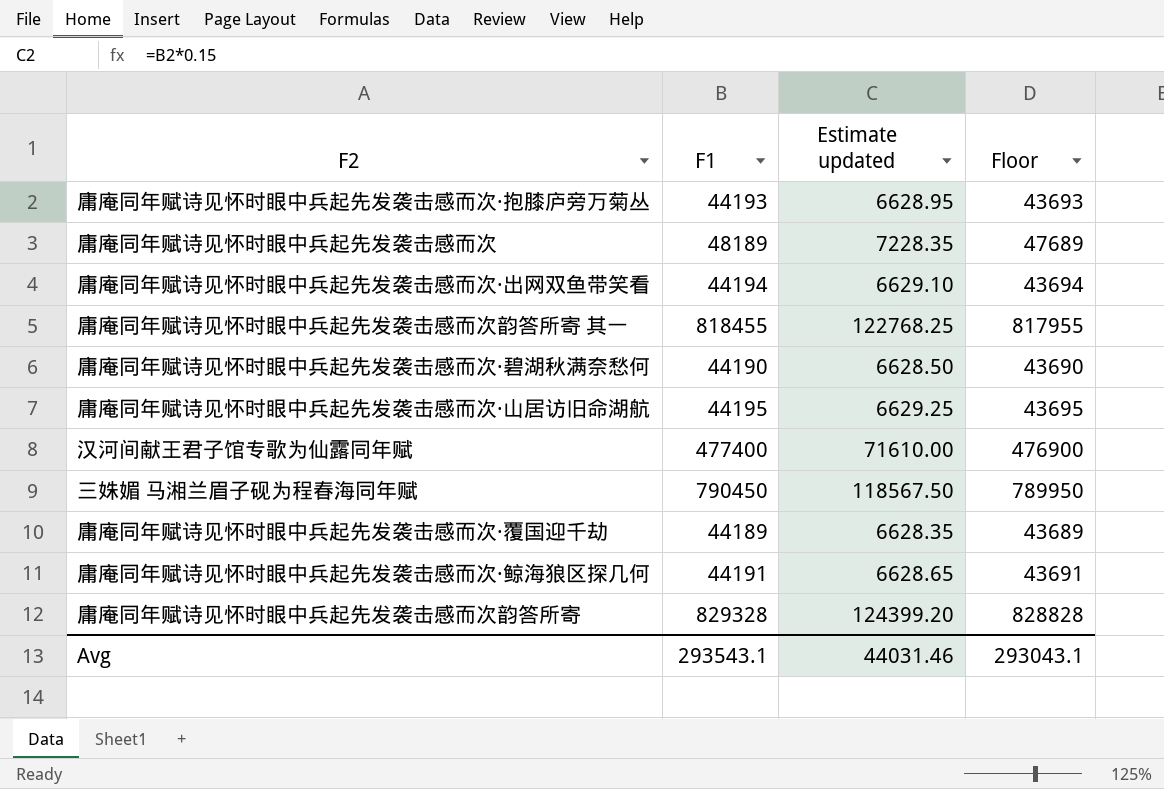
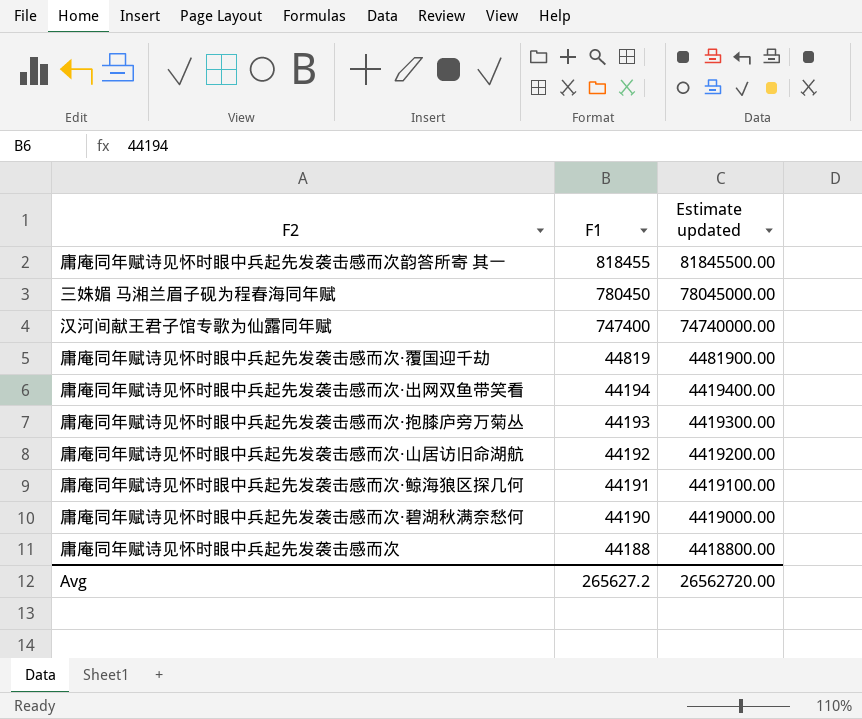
row order: none -> F1 descending
column Floor | formula: [F1] - 500 -> none
column Estimate updated | formula: [F1] * 0.15 -> [F1] * 100
row 庸庵同年赋诗见怀时眼中兵起先发袭击感而次韵答所寄: 829328 | 124399.20 | 828828 -> none
三姝媚 马湘兰眉子砚为程春海同年赋 | F1: 790450 -> 780450
汉河间献王君子馆专歌为仙露同年赋 | F1: 477400 -> 747400
庸庵同年赋诗见怀时眼中兵起先发袭击感而次·覆国迎千劫 | F1: 44189 -> 44819
庸庵同年赋诗见怀时眼中兵起先发袭击感而次·山居访旧命湖航 | F1: 44195 -> 44192
庸庵同年赋诗见怀时眼中兵起先发袭击感而次 | F1: 48189 -> 44188
Avg | F1: 293543.1 -> 265627.2
Avg | Estimate updated: 44031.46 -> 26562720.00

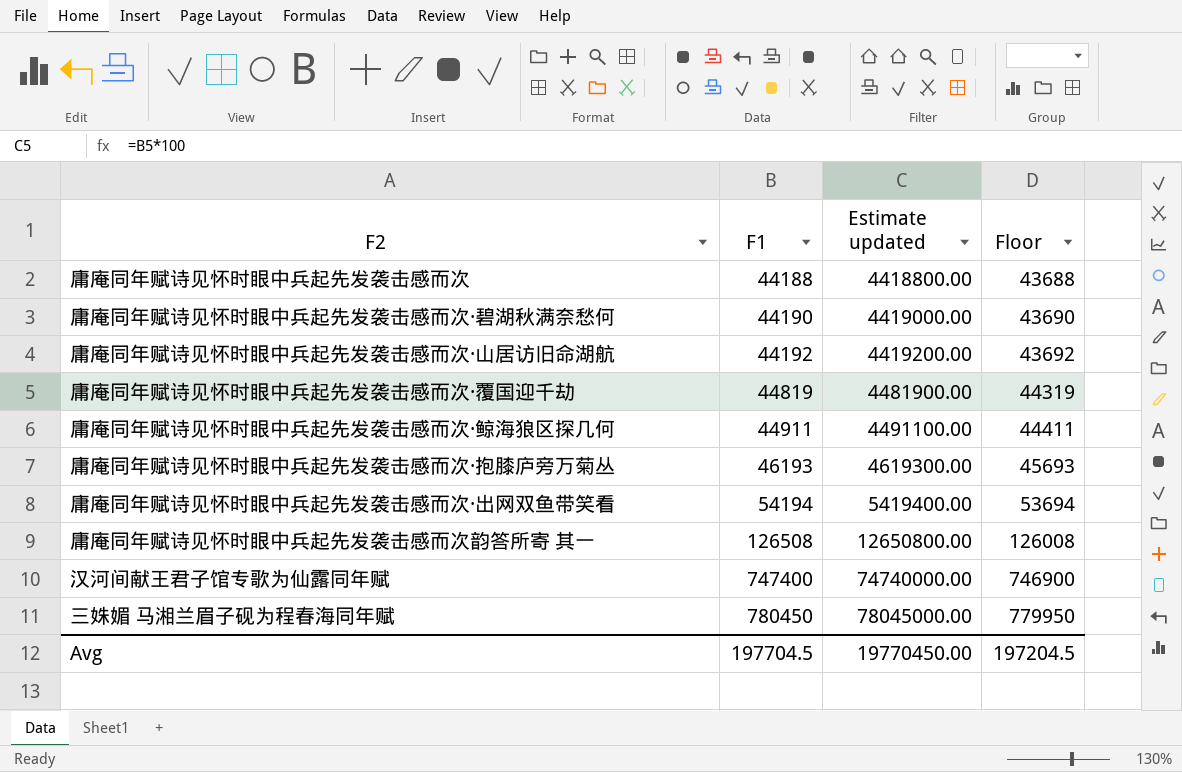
row order: F1 descending -> F1 ascending
column Floor | formula: none -> [F1] - 500
庸庵同年赋诗见怀时眼中兵起先发袭击感而次·鲸海狼区探几何 | F1: 44191 -> 44911
庸庵同年赋诗见怀时眼中兵起先发袭击感而次·鲸海狼区探几何 | Estimate updated: 4419100.00 -> 4491100.00
庸庵同年赋诗见怀时眼中兵起先发袭击感而次·抱膝庐旁万菊丛 | F1: 44193 -> 46193
庸庵同年赋诗见怀时眼中兵起先发袭击感而次·抱膝庐旁万菊丛 | Estimate updated: 4419300.00 -> 4619300.00
庸庵同年赋诗见怀时眼中兵起先发袭击感而次·出网双鱼带笑看 | F1: 44194 -> 54194
庸庵同年赋诗见怀时眼中兵起先发袭击感而次·出网双鱼带笑看 | Estimate updated: 4419400.00 -> 5419400.00
庸庵同年赋诗见怀时眼中兵起先发袭击感而次韵答所寄 其一 | F1: 818455 -> 126508
庸庵同年赋诗见怀时眼中兵起先发袭击感而次韵答所寄 其一 | Estimate updated: 81845500.00 -> 12650800.00
Avg | F1: 265627.2 -> 197704.5
Avg | Estimate updated: 26562720.00 -> 19770450.00

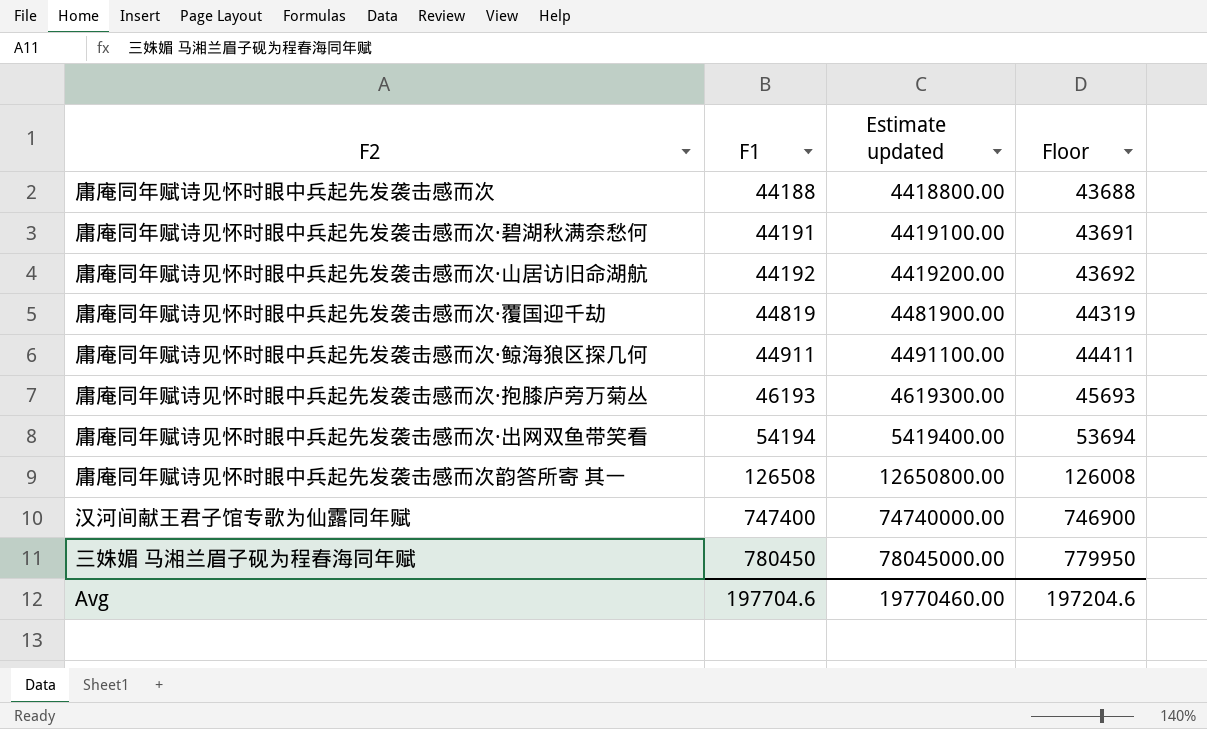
庸庵同年赋诗见怀时眼中兵起先发袭击感而次·碧湖秋满奈愁何 | F1: 44190 -> 44191
庸庵同年赋诗见怀时眼中兵起先发袭击感而次·碧湖秋满奈愁何 | Estimate updated: 4419000.00 -> 4419100.00
庸庵同年赋诗见怀时眼中兵起先发袭击感而次·碧湖秋满奈愁何 | Floor: 43690 -> 43691
Avg | F1: 197704.5 -> 197704.6
Avg | Estimate updated: 19770450.00 -> 19770460.00
Avg | Floor: 197204.5 -> 197204.6

